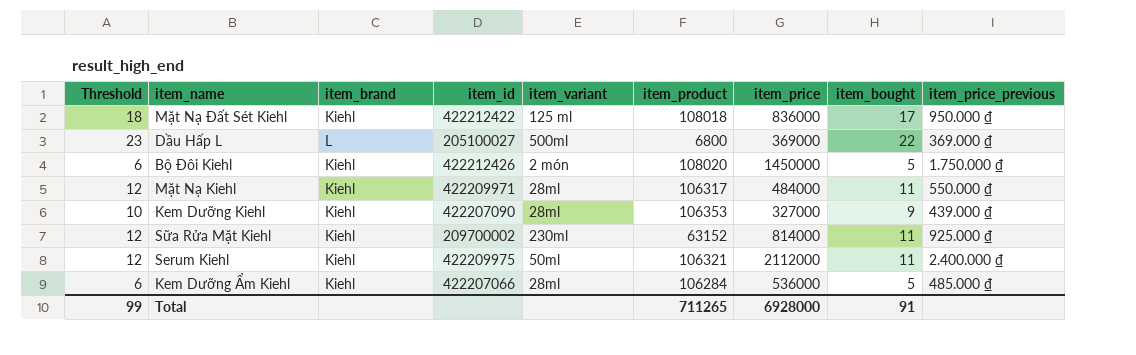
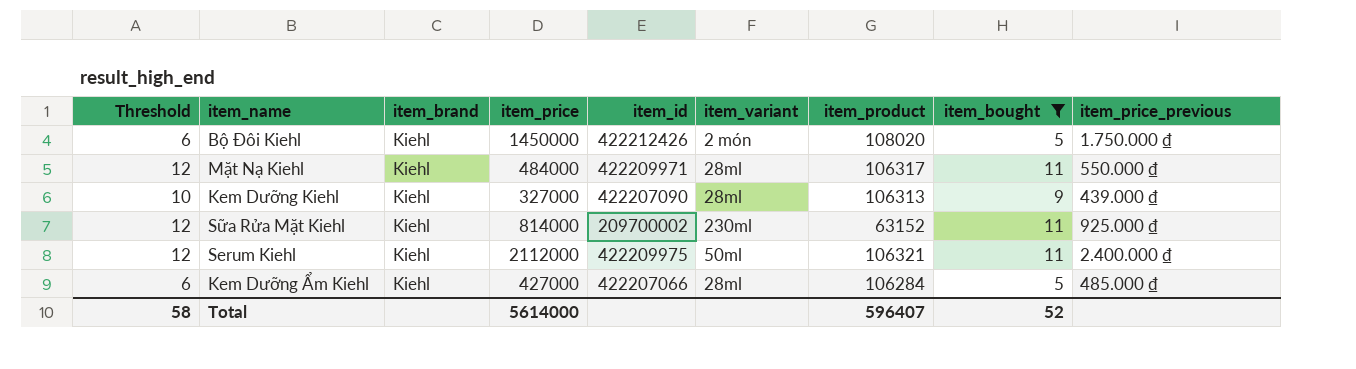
filter: none -> item_bought <= 11
column item_price | position: 7 -> 4
Kem Dưỡng Kiehl | item_product: 106353 -> 106313
Kem Dưỡng Ẩm Kiehl | item_price: 536000 -> 427000
Total | Threshold: 99 -> 58
Total | item_price: 6928000 -> 5614000
Total | item_product: 711265 -> 596407
Total | item_bought: 91 -> 52

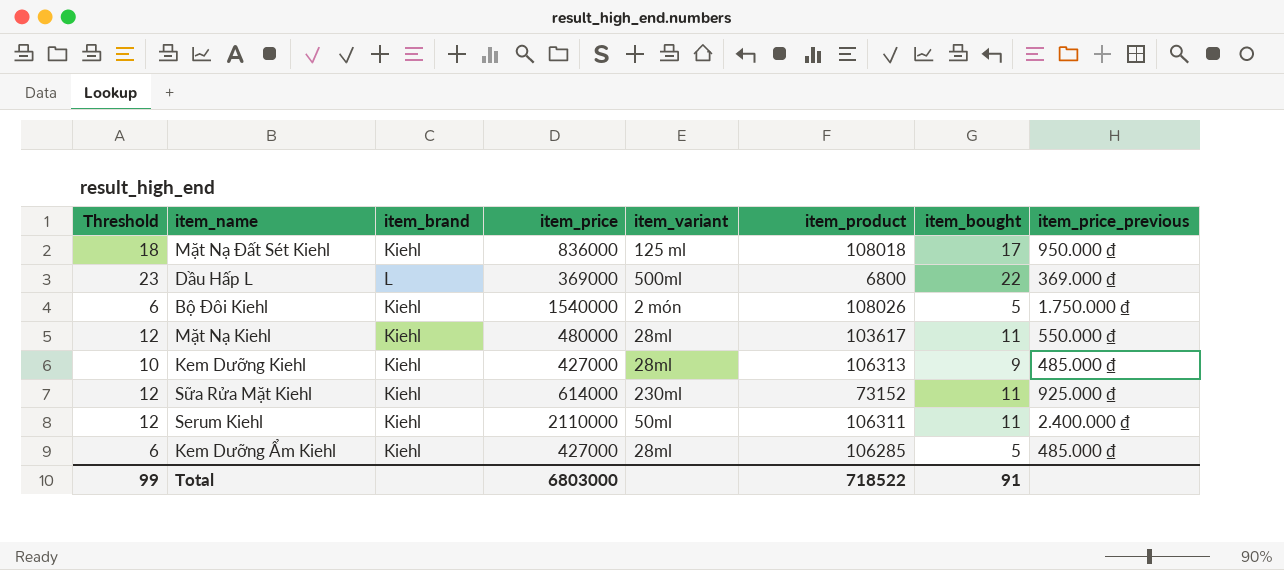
filter: item_bought <= 11 -> none
column item_id | position: 5 -> none
Bộ Đôi Kiehl | item_price: 1450000 -> 1540000
Bộ Đôi Kiehl | item_product: 108020 -> 108026
Mặt Nạ Kiehl | item_price: 484000 -> 480000
Mặt Nạ Kiehl | item_product: 106317 -> 103617
Kem Dưỡng Kiehl | item_price: 327000 -> 427000
Kem Dưỡng Kiehl | item_price_previous: 439.000 ₫ -> 485.000 ₫
Sữa Rửa Mặt Kiehl | item_price: 814000 -> 614000
Sữa Rửa Mặt Kiehl | item_product: 63152 -> 73152
Serum Kiehl | item_price: 2112000 -> 2110000
Serum Kiehl | item_product: 106321 -> 106311
Kem Dưỡng Ẩm Kiehl | item_product: 106284 -> 106285
Total | Threshold: 58 -> 99
Total | item_price: 5614000 -> 6803000
Total | item_product: 596407 -> 718522
Total | item_bought: 52 -> 91

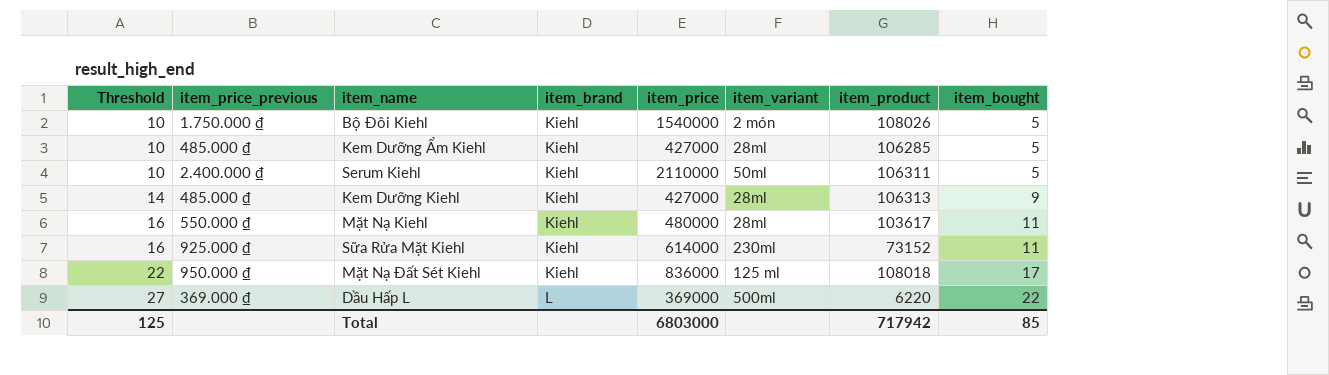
row order: none -> Threshold ascending
column Threshold | formula: [item_bought] + 1 -> [item_bought] + 5
column item_price_previous | position: 8 -> 2
Serum Kiehl | item_bought: 11 -> 5
Dầu Hấp L | item_product: 6800 -> 6220
Total | Threshold: 99 -> 125
Total | item_product: 718522 -> 717942
Total | item_bought: 91 -> 85

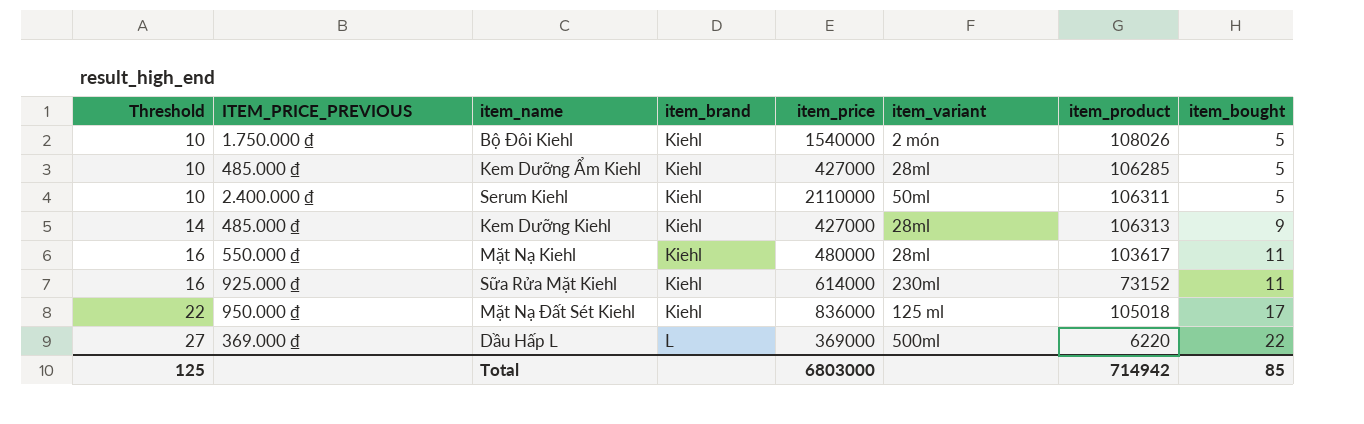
column name: item_price_previous -> ITEM_PRICE_PREVIOUS
Mặt Nạ Đất Sét Kiehl | item_product: 108018 -> 105018
Total | item_product: 717942 -> 714942

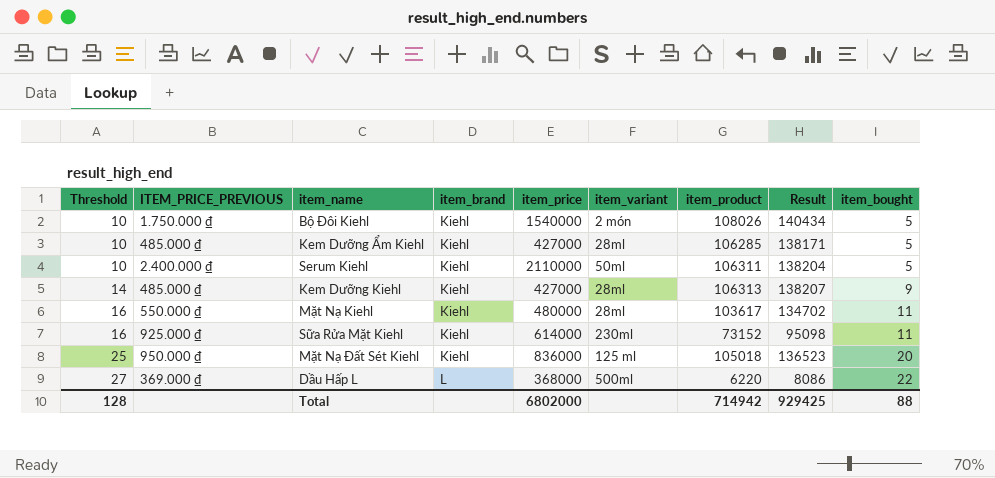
column Result | formula: none -> [item_product] * 1.3
Mặt Nạ Đất Sét Kiehl | Threshold: 22 -> 25
Mặt Nạ Đất Sét Kiehl | item_bought: 17 -> 20
Dầu Hấp L | item_price: 369000 -> 368000
Total | Threshold: 125 -> 128
Total | item_price: 6803000 -> 6802000
Total | item_bought: 85 -> 88

